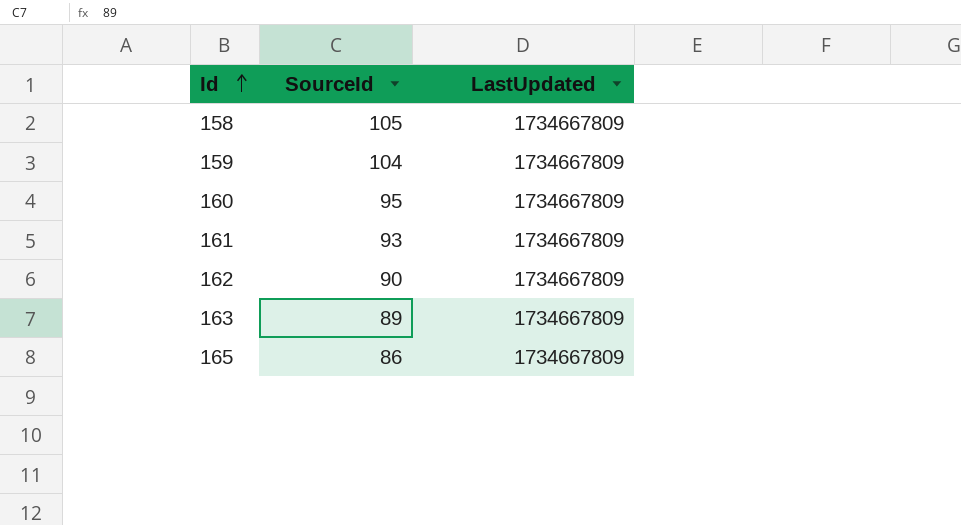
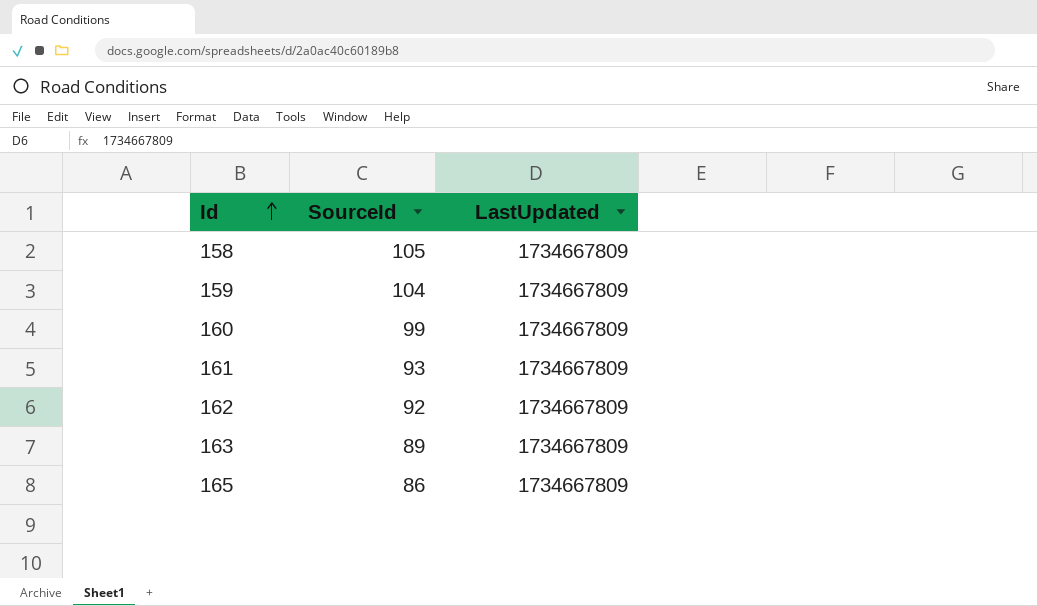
160 | SourceId: 95 -> 99
162 | SourceId: 90 -> 92

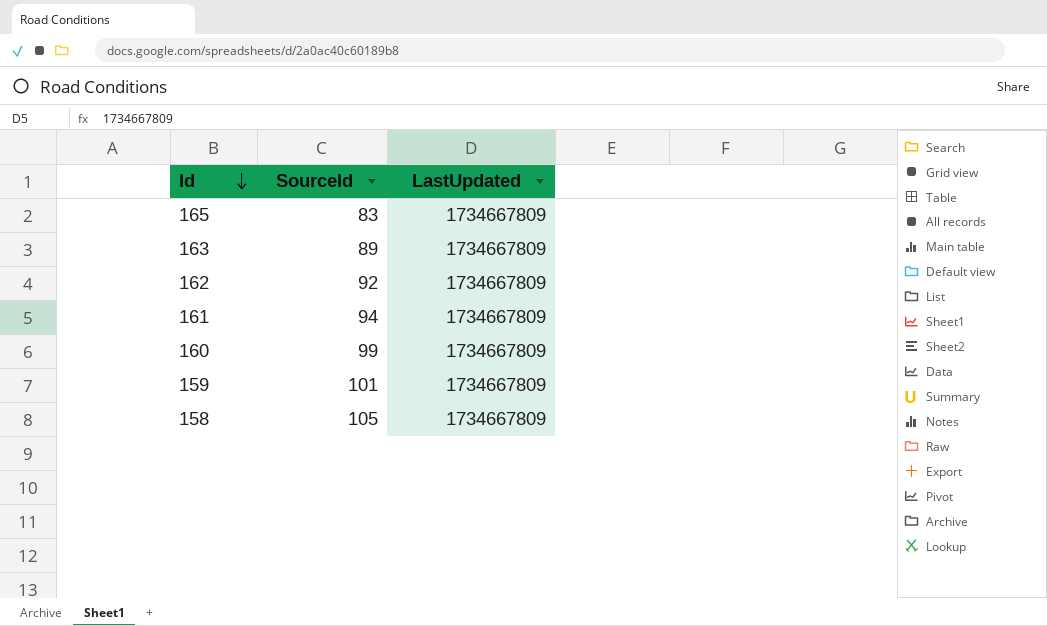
row order: Id ascending -> Id descending
165 | SourceId: 86 -> 83
161 | SourceId: 93 -> 94
159 | SourceId: 104 -> 101

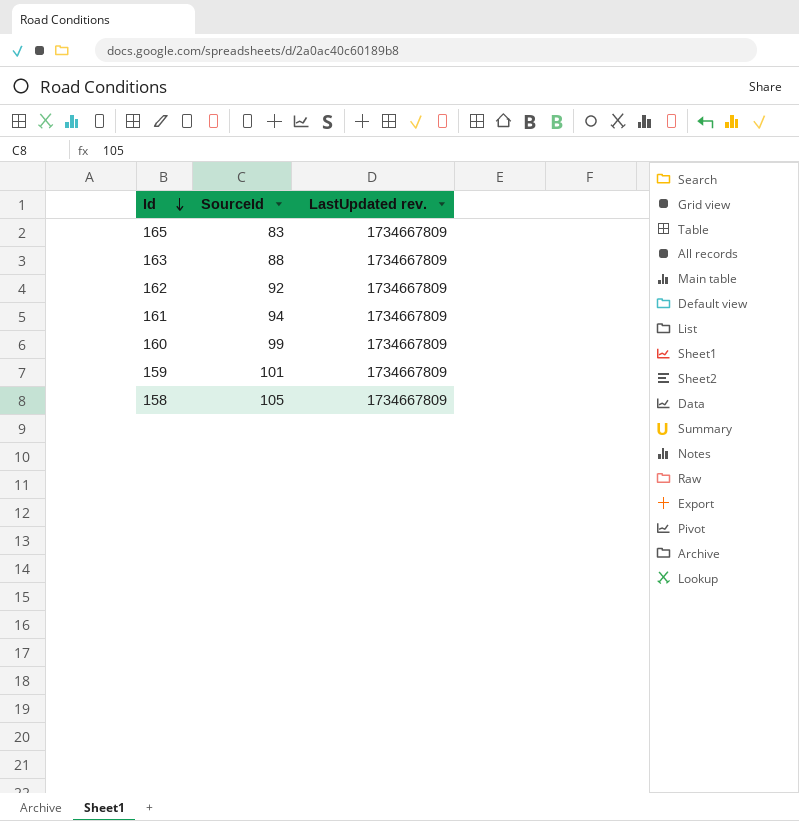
column name: LastUpdated -> LastUpdated rev.
163 | SourceId: 89 -> 88

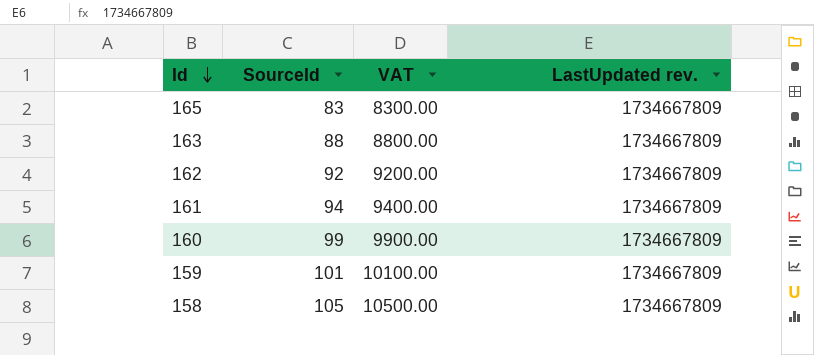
column VAT | formula: none -> [SourceId] * 100

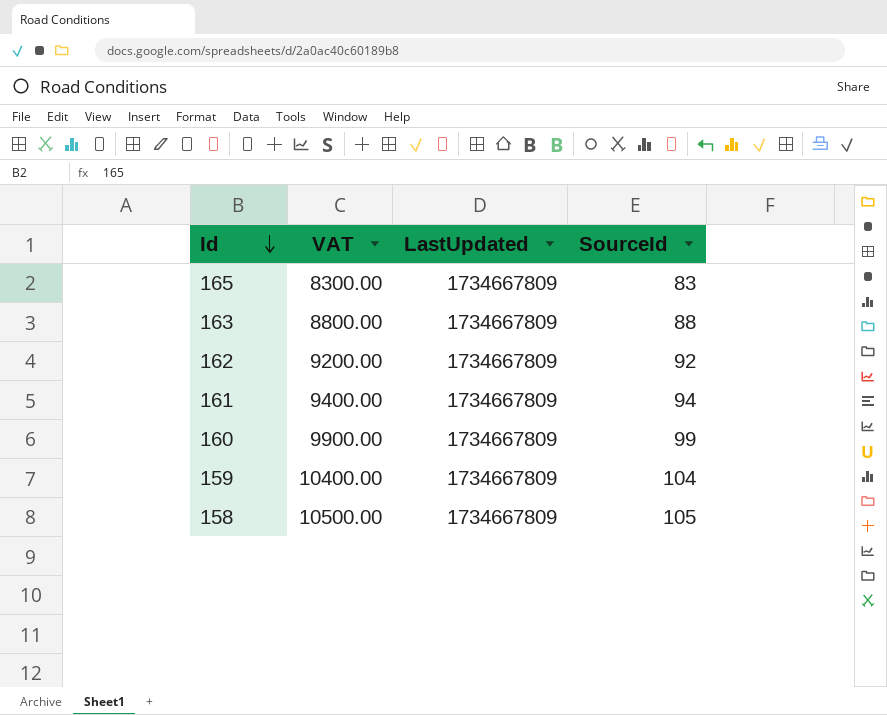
column name: LastUpdated rev. -> LastUpdated
column SourceId | position: 2 -> 4
159 | VAT: 10100.00 -> 10400.00
159 | SourceId: 101 -> 104

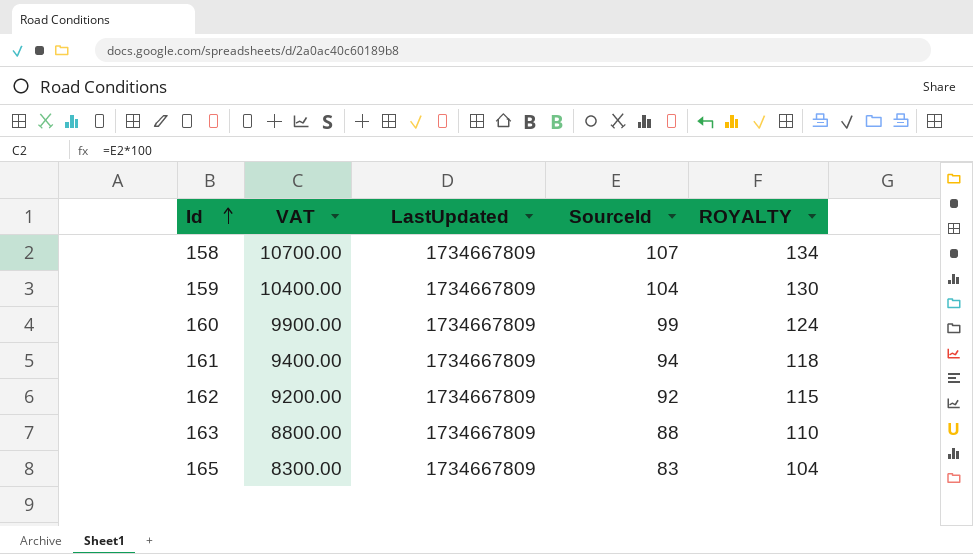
row order: Id descending -> Id ascending
column ROYALTY | formula: none -> [SourceId] * 1.25
158 | VAT: 10500.00 -> 10700.00
158 | SourceId: 105 -> 107

